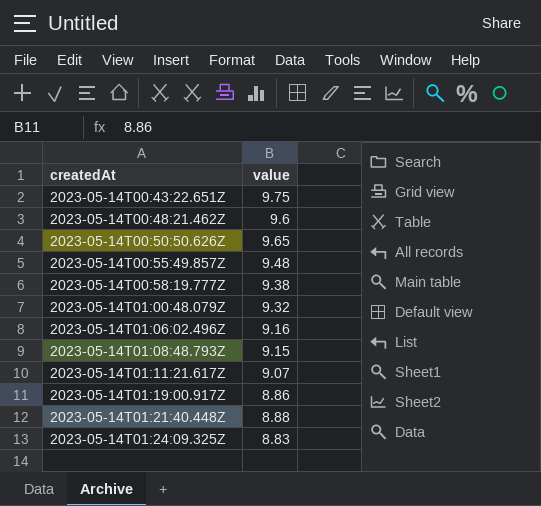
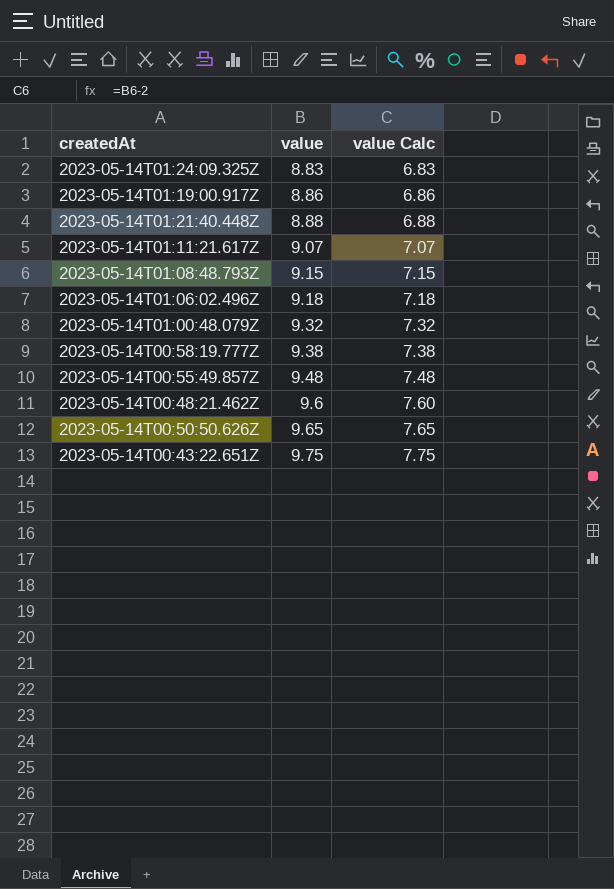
row order: createdAt ascending -> value ascending
column value Calc | formula: none -> [value] - 2
2023-05-14T01:06:02.496Z | value: 9.16 -> 9.18

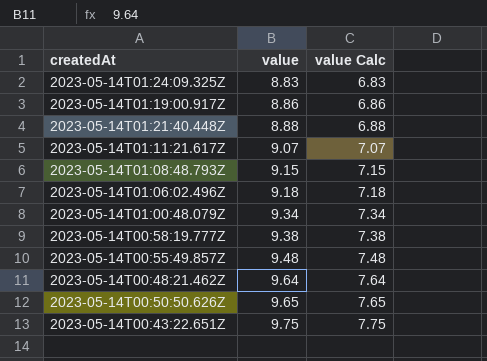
2023-05-14T01:00:48.079Z | value: 9.32 -> 9.34
2023-05-14T01:00:48.079Z | value Calc: 7.32 -> 7.34
2023-05-14T00:48:21.462Z | value: 9.6 -> 9.64
2023-05-14T00:48:21.462Z | value Calc: 7.60 -> 7.64

